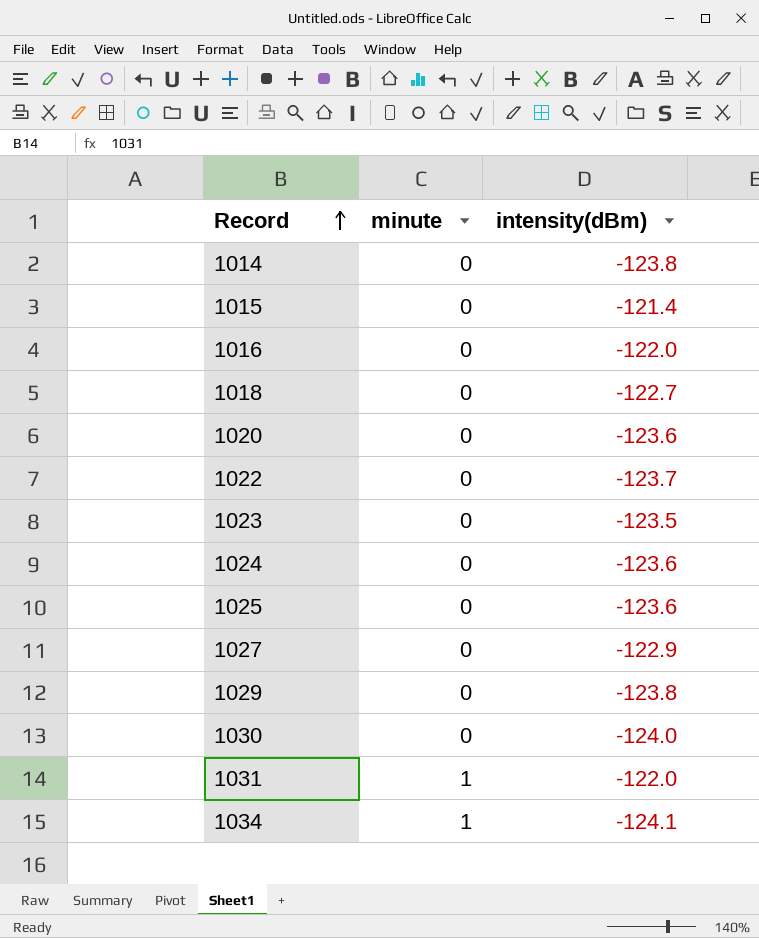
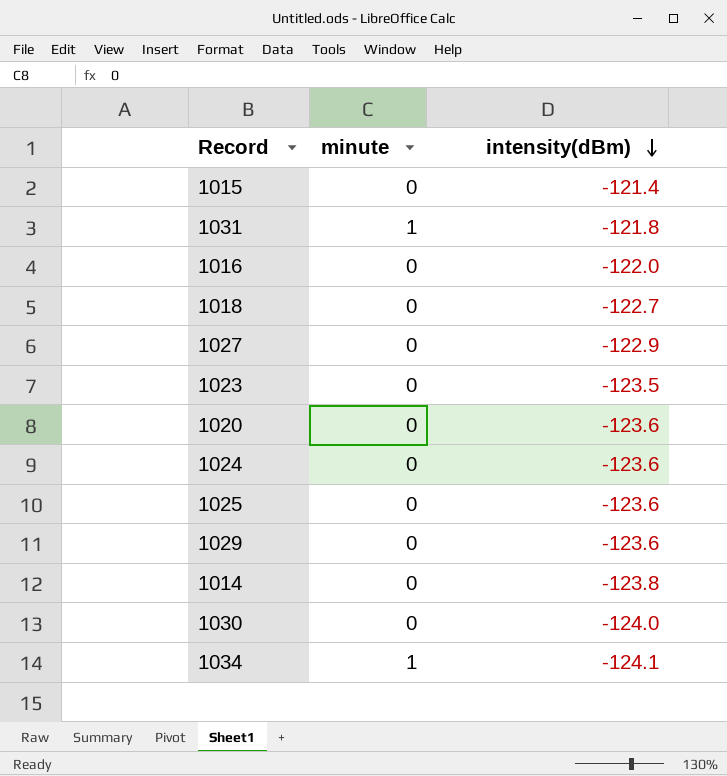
row order: Record ascending -> intensity(dBm) descending
row 1022: 0 | -123.7 -> none
1031 | intensity(dBm): -122.0 -> -121.8
1029 | intensity(dBm): -123.8 -> -123.6

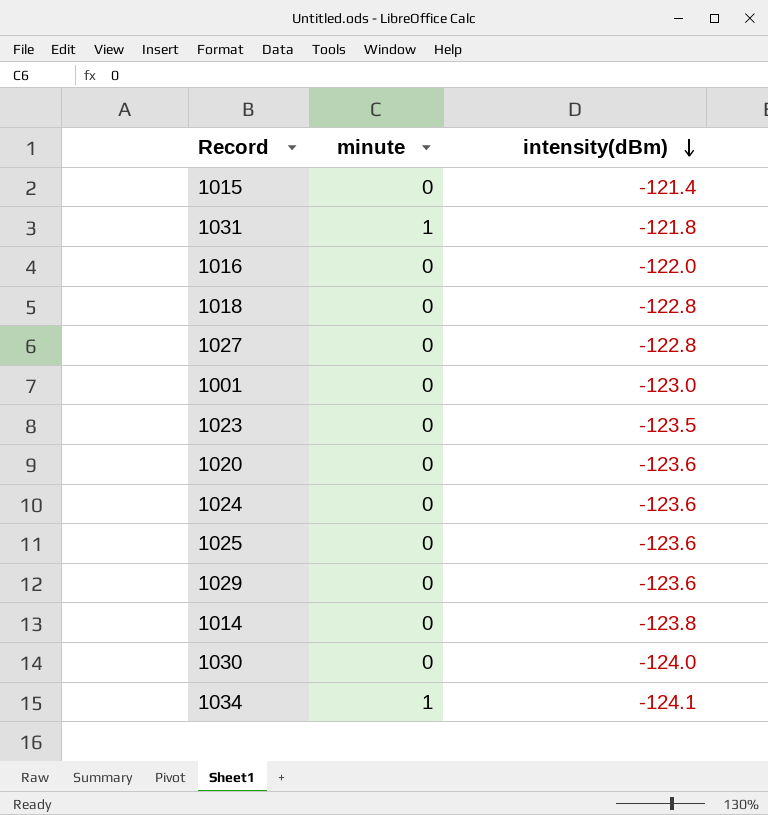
1018 | intensity(dBm): -122.7 -> -122.8
1027 | intensity(dBm): -122.9 -> -122.8
row 1001: none -> 0 | -123.0

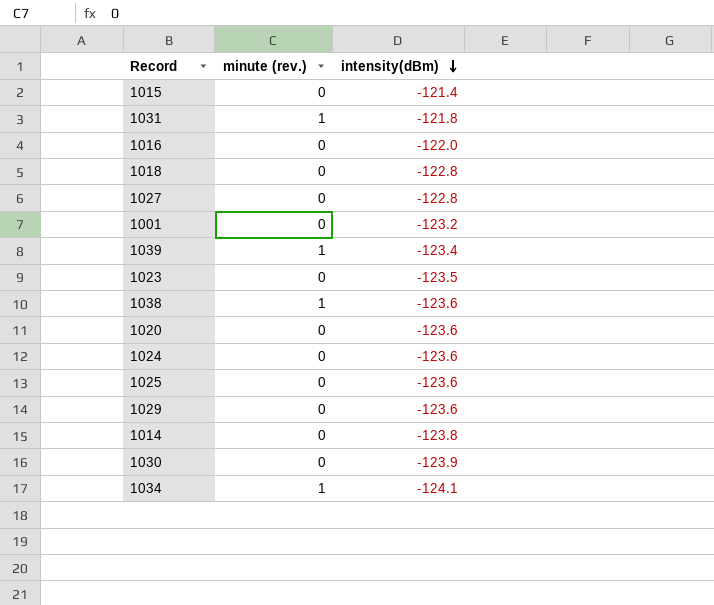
column name: minute -> minute (rev.)
1001 | intensity(dBm): -123.0 -> -123.2
row 1039: none -> 1 | -123.4
row 1038: none -> 1 | -123.6
1030 | intensity(dBm): -124.0 -> -123.9

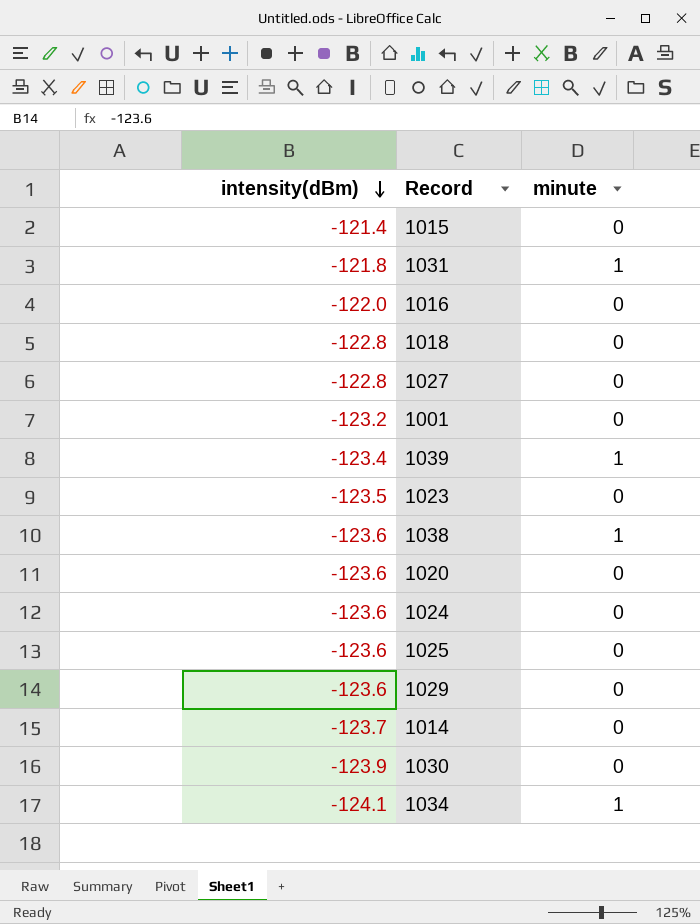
column intensity(dBm) | position: 3 -> 1
column name: minute (rev.) -> minute
1014 | intensity(dBm): -123.8 -> -123.7

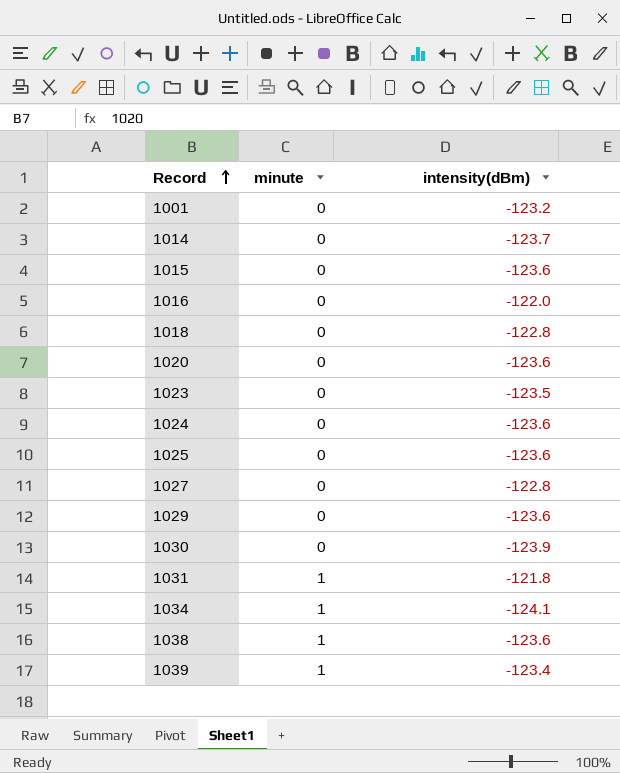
row order: intensity(dBm) descending -> Record ascending
column intensity(dBm) | position: 1 -> 3
1015 | intensity(dBm): -121.4 -> -123.6

